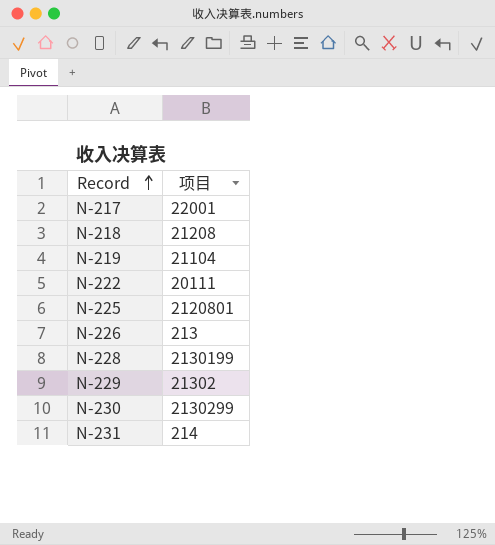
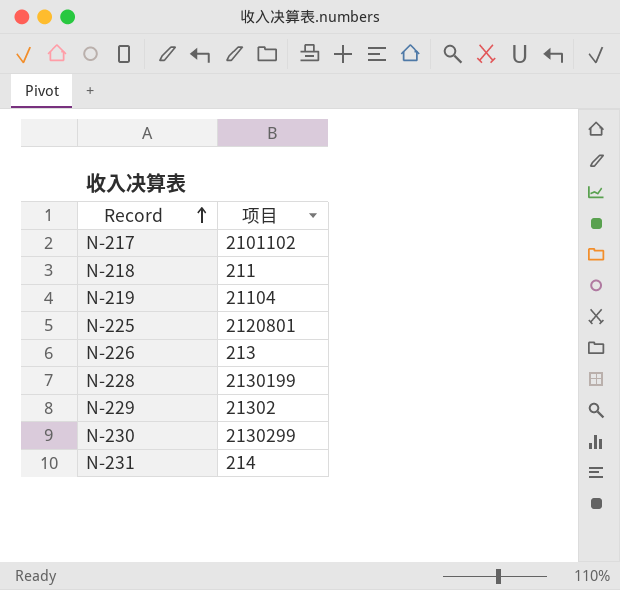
row N-222: 20111 -> none
N-217 | 项目: 22001 -> 2101102
N-218 | 项目: 21208 -> 211

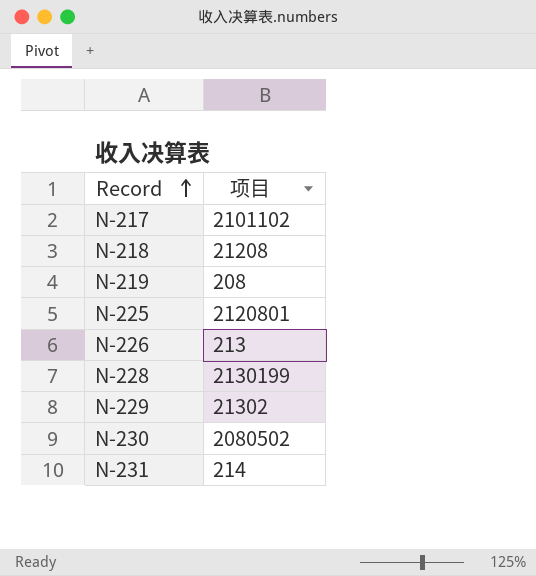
N-218 | 项目: 211 -> 21208
N-219 | 项目: 21104 -> 208
N-230 | 项目: 2130299 -> 2080502

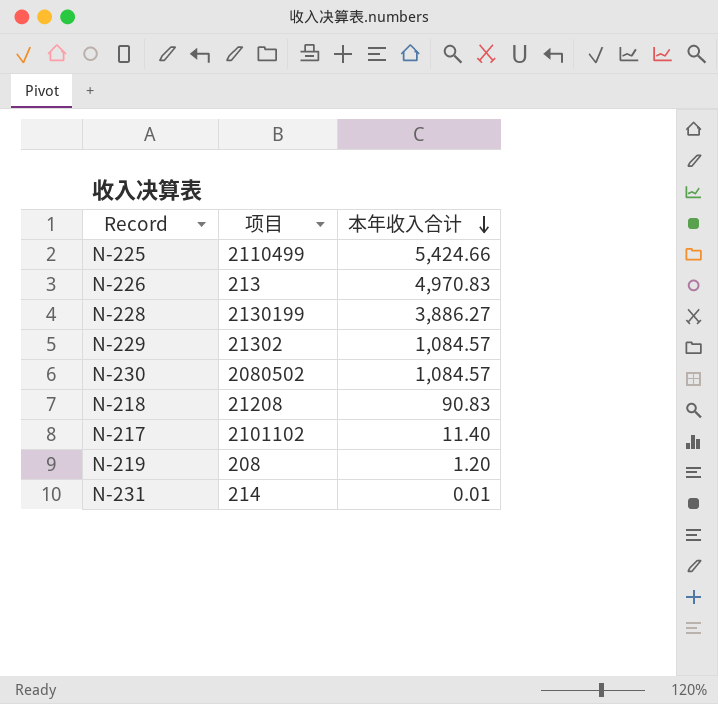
row order: Record ascending -> 本年收入合计 descending
column 本年收入合计 | position: none -> 3
N-225 | 项目: 2120801 -> 2110499

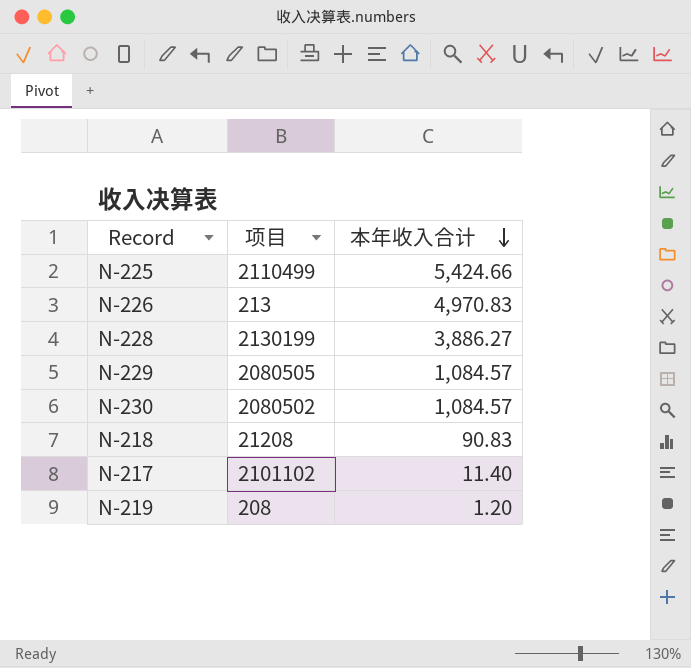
row N-231: 214 | 0.01 -> none
N-229 | 项目: 21302 -> 2080505

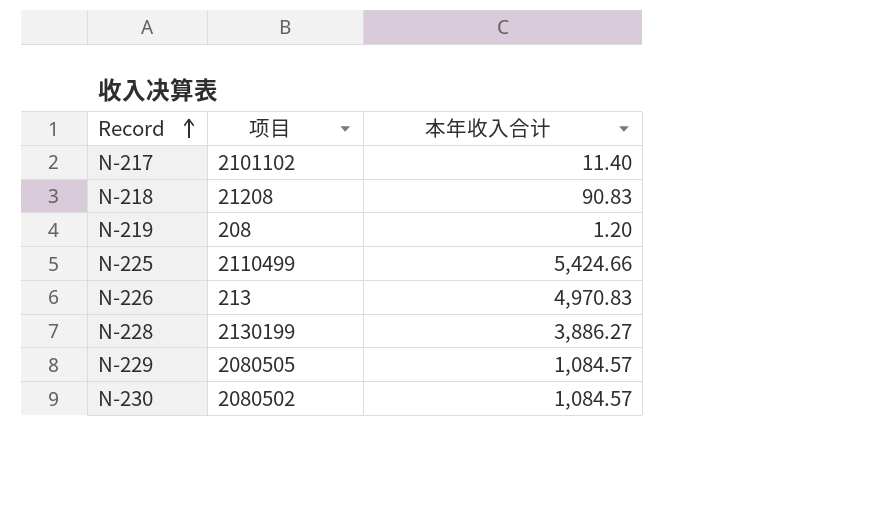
row order: 本年收入合计 descending -> Record ascending

